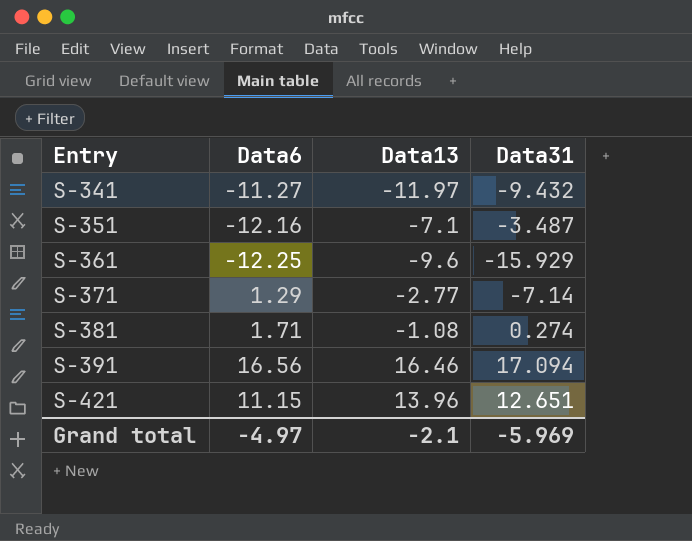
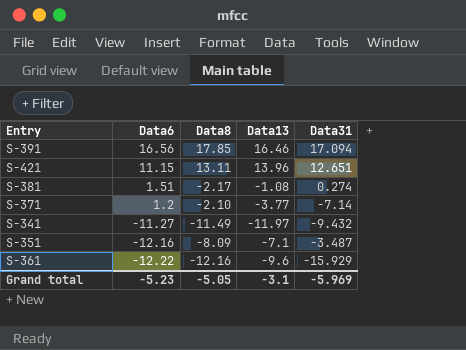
row order: Entry ascending -> Data6 descending
column Data8 | position: none -> 3
S-381 | Data6: 1.71 -> 1.51
S-371 | Data6: 1.29 -> 1.2
S-371 | Data13: -2.77 -> -3.77
S-361 | Data6: -12.25 -> -12.22
Grand total | Data6: -4.97 -> -5.23
Grand total | Data13: -2.1 -> -3.1

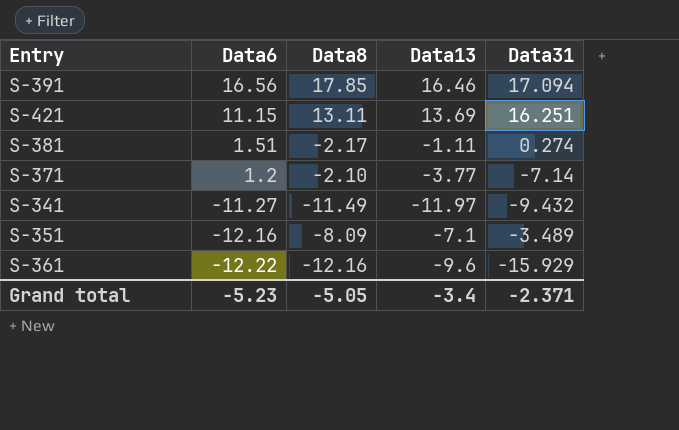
S-421 | Data13: 13.96 -> 13.69
S-421 | Data31: 12.651 -> 16.251
S-381 | Data13: -1.08 -> -1.11
S-351 | Data31: -3.487 -> -3.489
Grand total | Data13: -3.1 -> -3.4
Grand total | Data31: -5.969 -> -2.371

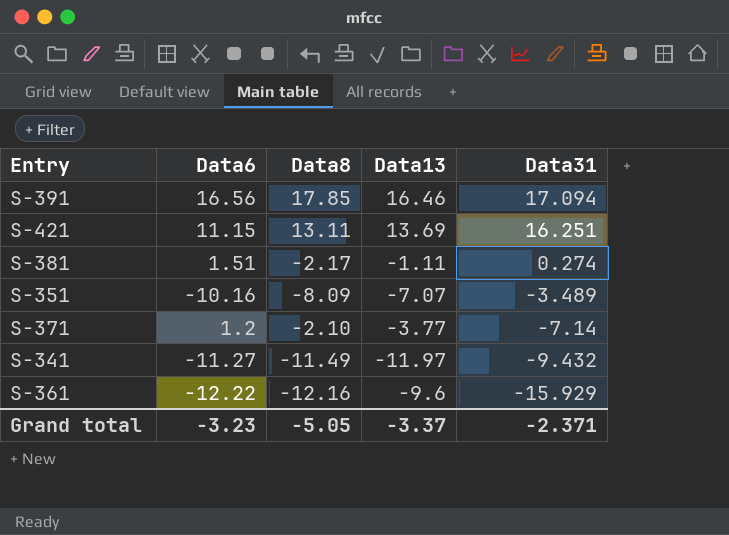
row order: Data6 descending -> Data31 descending
S-351 | Data6: -12.16 -> -10.16
S-351 | Data13: -7.1 -> -7.07
Grand total | Data6: -5.23 -> -3.23
Grand total | Data13: -3.4 -> -3.37

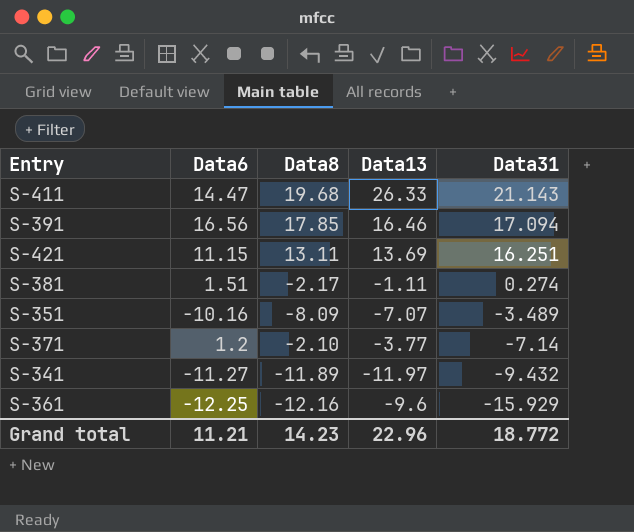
row S-411: none -> 14.47 | 19.68 | 26.33 | 21.143
S-341 | Data8: -11.49 -> -11.89
S-361 | Data6: -12.22 -> -12.25
Grand total | Data6: -3.23 -> 11.21
Grand total | Data8: -5.05 -> 14.23
Grand total | Data13: -3.37 -> 22.96
Grand total | Data31: -2.371 -> 18.772

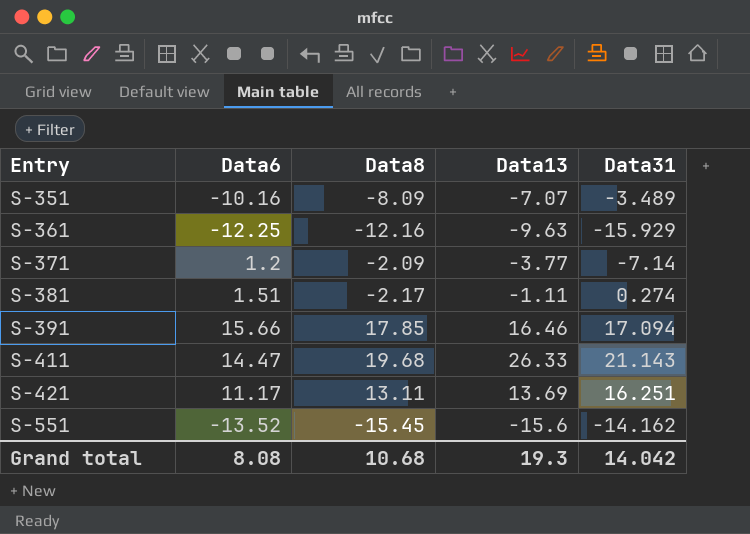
row order: Data31 descending -> Entry ascending
row S-341: -11.27 | -11.89 | -11.97 | -9.432 -> none
S-361 | Data13: -9.6 -> -9.63
S-371 | Data8: -2.10 -> -2.09
S-391 | Data6: 16.56 -> 15.66
S-421 | Data6: 11.15 -> 11.17
row S-551: none -> -13.52 | -15.45 | -15.6 | -14.162
Grand total | Data6: 11.21 -> 8.08
Grand total | Data8: 14.23 -> 10.68
Grand total | Data13: 22.96 -> 19.3
Grand total | Data31: 18.772 -> 14.042

